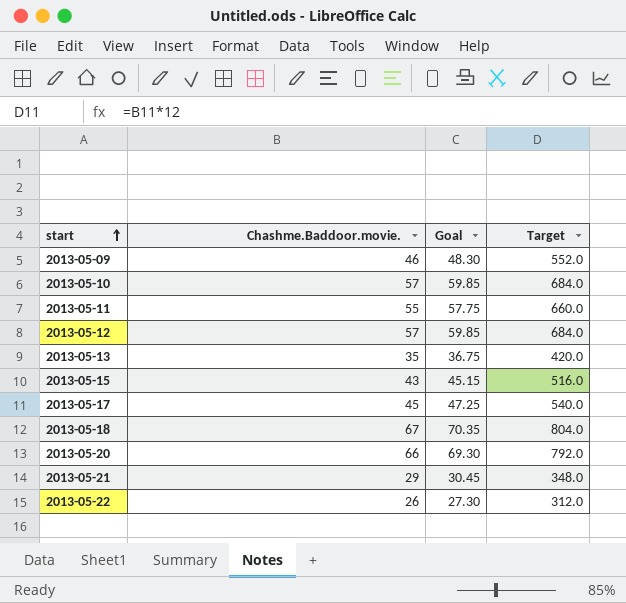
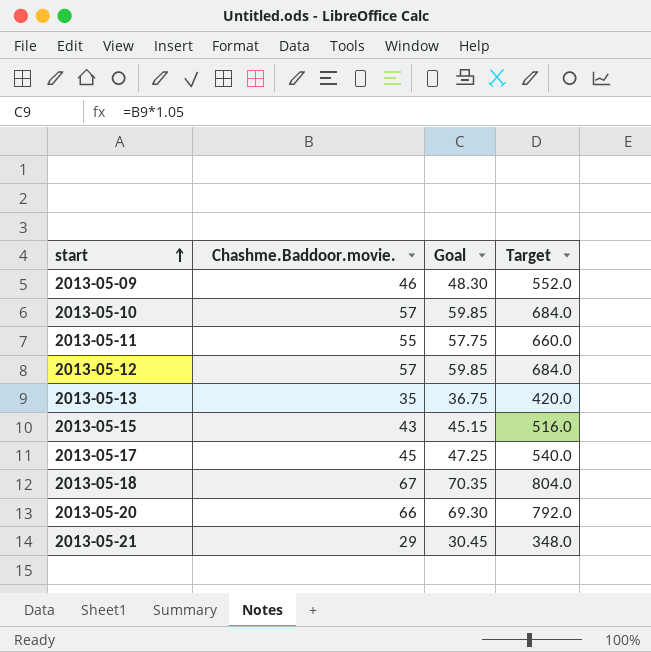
row 2013-05-22: 26 | 27.30 | 312.0 -> none

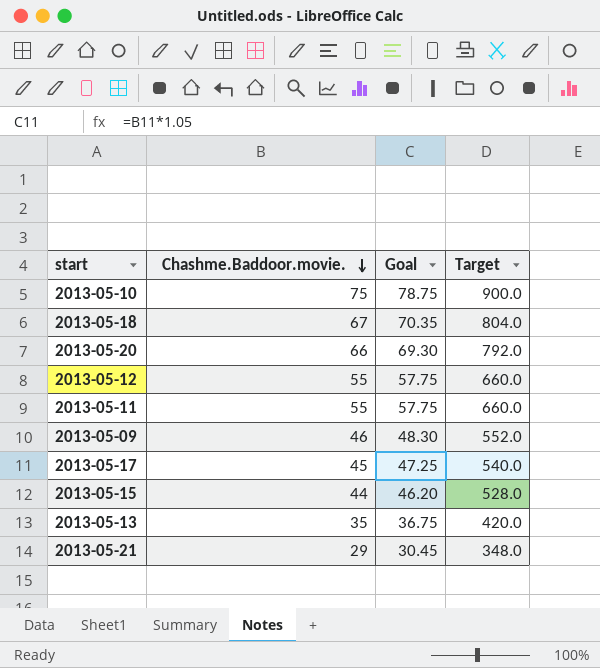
row order: start ascending -> Chashme.Baddoor.movie. descending
2013-05-10 | Chashme.Baddoor.movie.: 57 -> 75
2013-05-10 | Goal: 59.85 -> 78.75
2013-05-10 | Target: 684.0 -> 900.0
2013-05-12 | Chashme.Baddoor.movie.: 57 -> 55
2013-05-12 | Goal: 59.85 -> 57.75
2013-05-12 | Target: 684.0 -> 660.0
2013-05-15 | Chashme.Baddoor.movie.: 43 -> 44
2013-05-15 | Goal: 45.15 -> 46.20
2013-05-15 | Target: 516.0 -> 528.0

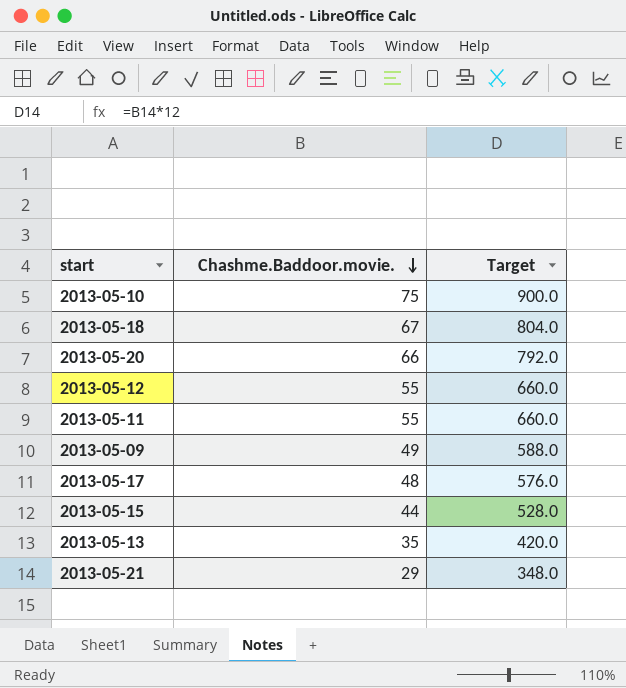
column Goal | formula: [Chashme.Baddoor.movie.] * 1.05 -> none
2013-05-09 | Chashme.Baddoor.movie.: 46 -> 49
2013-05-09 | Target: 552.0 -> 588.0
2013-05-17 | Chashme.Baddoor.movie.: 45 -> 48
2013-05-17 | Target: 540.0 -> 576.0

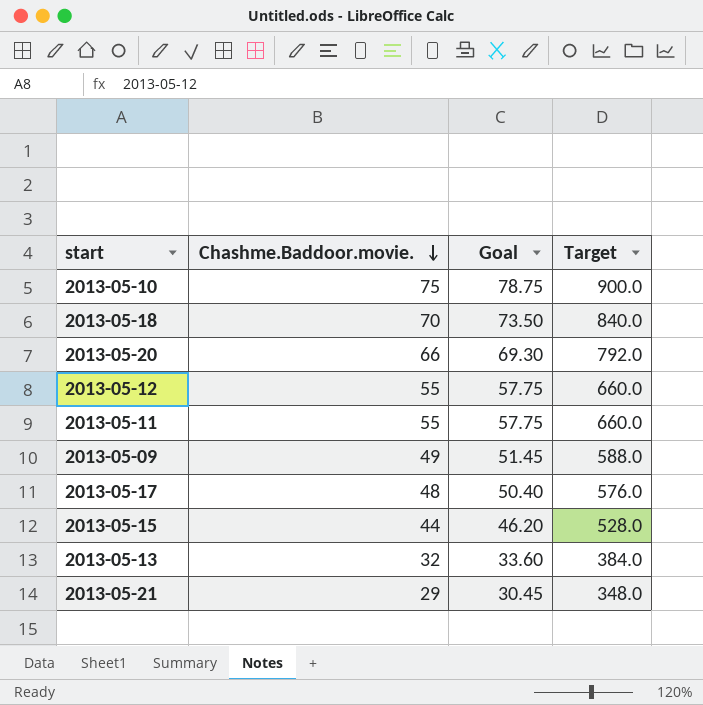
column Goal | formula: none -> [Chashme.Baddoor.movie.] * 1.05
2013-05-18 | Chashme.Baddoor.movie.: 67 -> 70
2013-05-18 | Target: 804.0 -> 840.0
2013-05-13 | Chashme.Baddoor.movie.: 35 -> 32
2013-05-13 | Target: 420.0 -> 384.0

